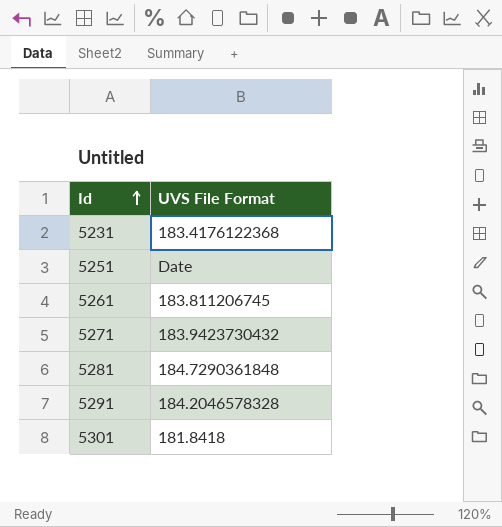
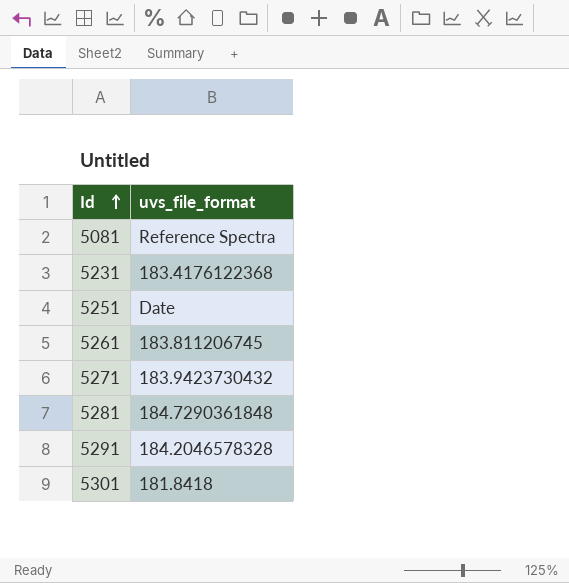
column name: UVS File Format -> uvs_file_format
row 5081: none -> Reference Spectra

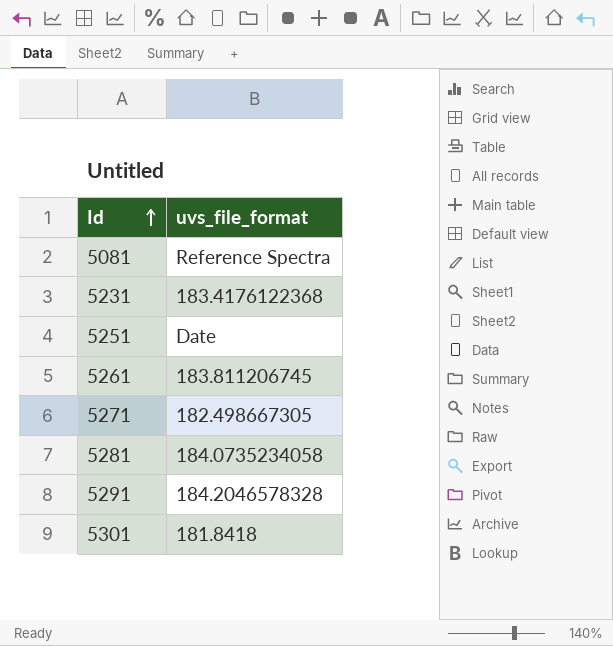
5271 | uvs_file_format: 183.9423730432 -> 182.498667305
5281 | uvs_file_format: 184.7290361848 -> 184.0735234058

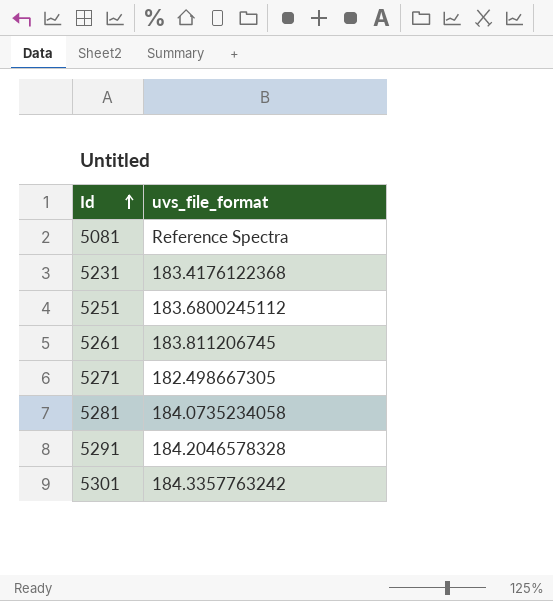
5251 | uvs_file_format: Date -> 183.6800245112
5301 | uvs_file_format: 181.8418 -> 184.3357763242

